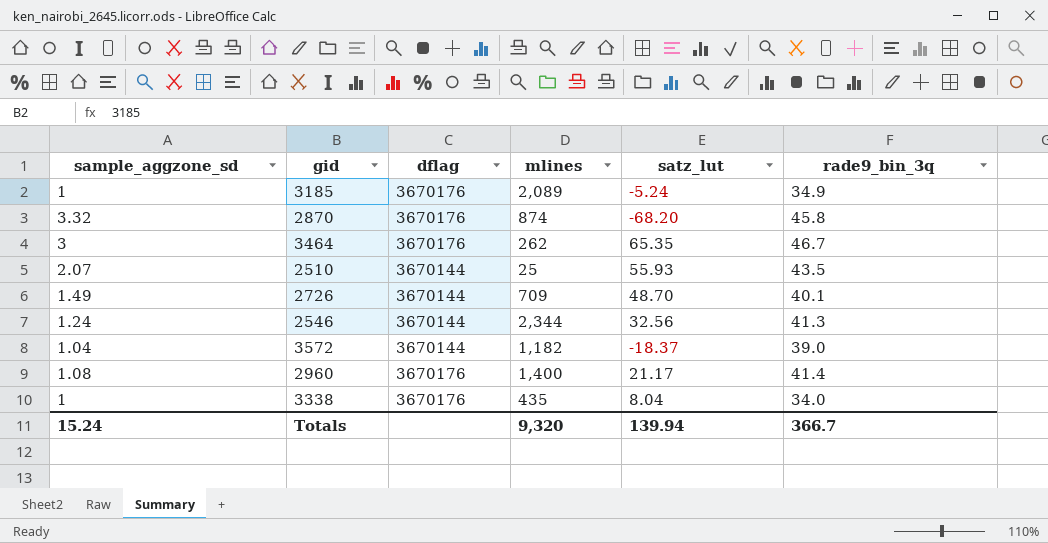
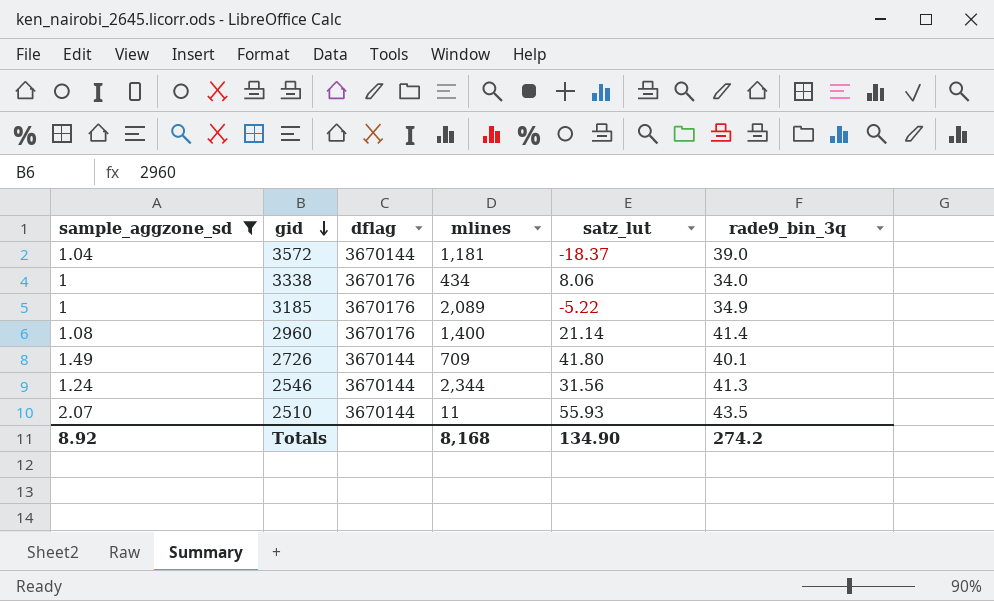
filter: none -> sample_aggzone_sd <= 2.07
row order: none -> gid descending
3572 | mlines: 1,182 -> 1,181
3338 | mlines: 435 -> 434
3338 | satz_lut: 8.04 -> 8.06
3185 | satz_lut: -5.24 -> -5.22
2960 | satz_lut: 21.17 -> 21.14
2726 | satz_lut: 48.70 -> 41.80
2546 | satz_lut: 32.56 -> 31.56
2510 | mlines: 25 -> 11
Totals | sample_aggzone_sd: 15.24 -> 8.92
Totals | mlines: 9,320 -> 8,168
Totals | satz_lut: 139.94 -> 134.90
Totals | rade9_bin_3q: 366.7 -> 274.2

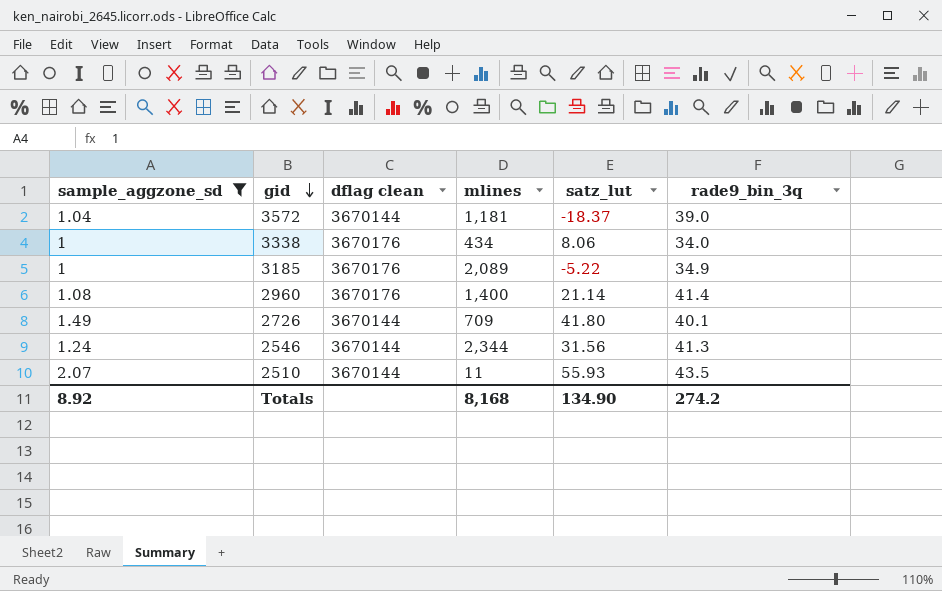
column name: dflag -> dflag clean

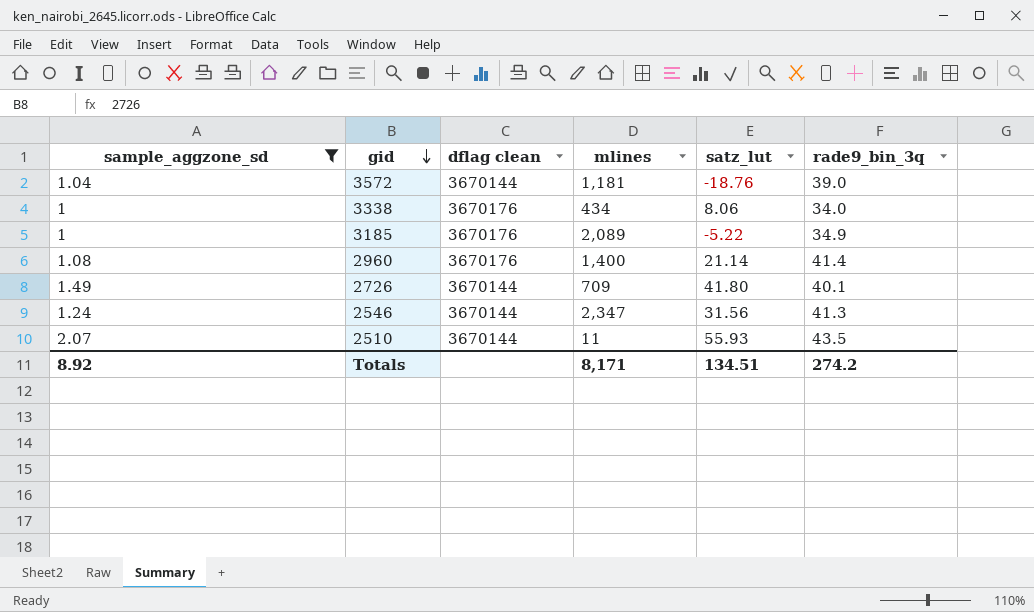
3572 | satz_lut: -18.37 -> -18.76
2546 | mlines: 2,344 -> 2,347
Totals | mlines: 8,168 -> 8,171
Totals | satz_lut: 134.90 -> 134.51

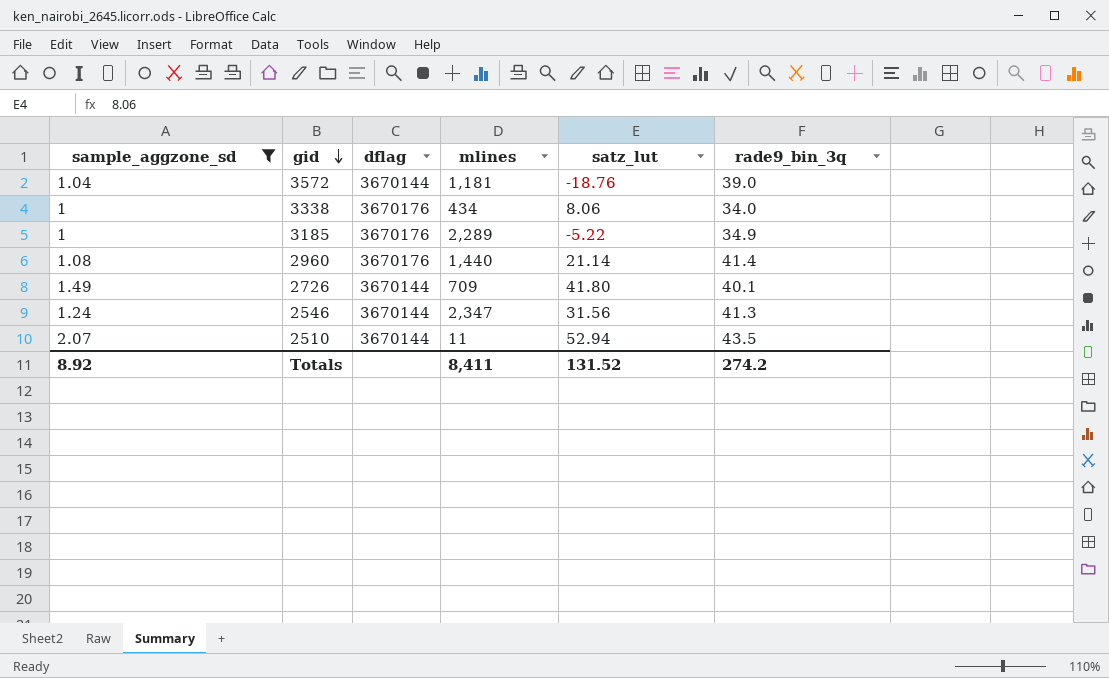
column name: dflag clean -> dflag
3185 | mlines: 2,089 -> 2,289
2960 | mlines: 1,400 -> 1,440
2510 | satz_lut: 55.93 -> 52.94
Totals | mlines: 8,171 -> 8,411
Totals | satz_lut: 134.51 -> 131.52

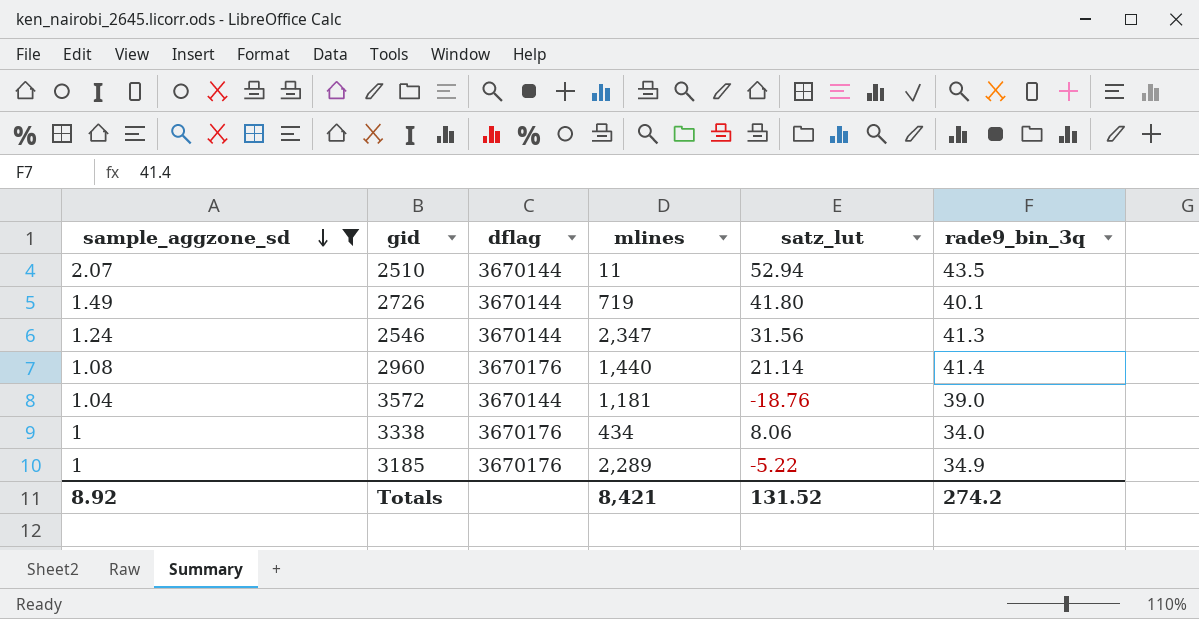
row order: gid descending -> sample_aggzone_sd descending
2726 | mlines: 709 -> 719
Totals | mlines: 8,411 -> 8,421

